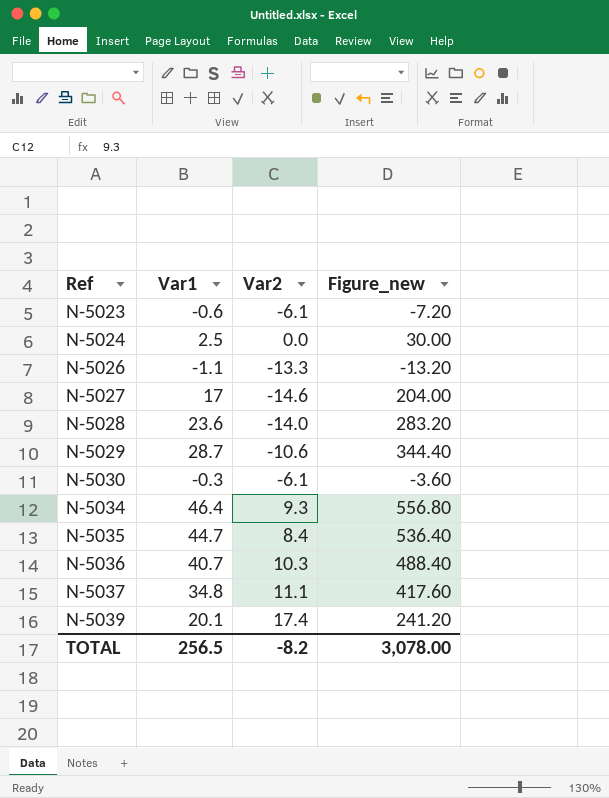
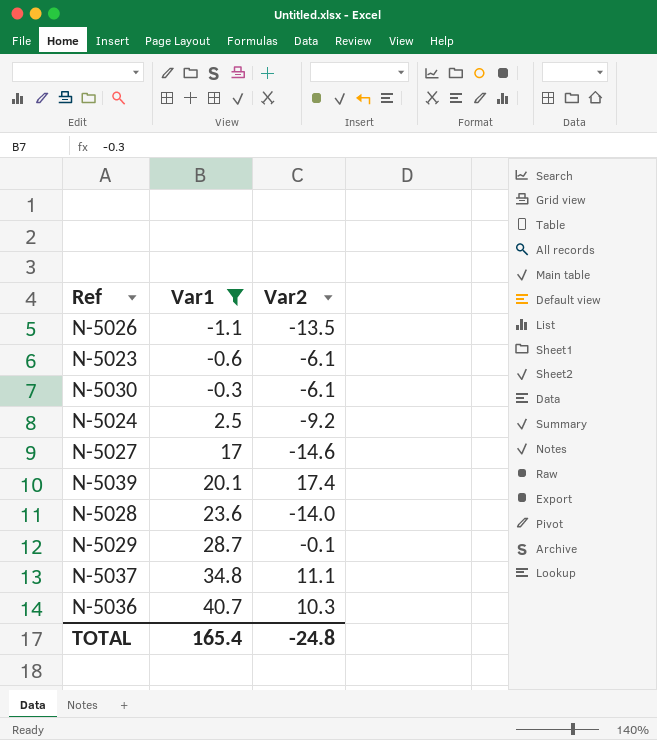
filter: none -> Var1 <= 40.7
row order: Ref ascending -> Var1 ascending
column Figure_new | formula: [Var1] * 12 -> none
N-5026 | Var2: -13.3 -> -13.5
N-5024 | Var2: 0.0 -> -9.2
N-5029 | Var2: -10.6 -> -0.1
TOTAL | Var1: 256.5 -> 165.4
TOTAL | Var2: -8.2 -> -24.8

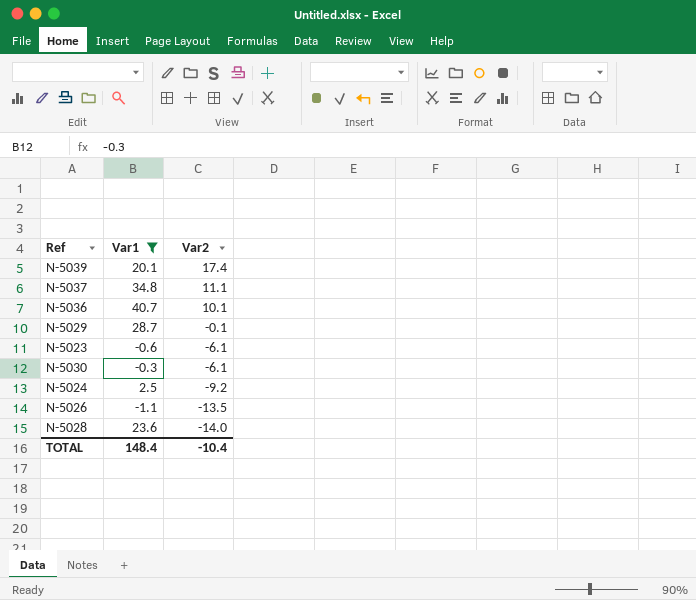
row order: Var1 ascending -> Var2 descending
row N-5027: 17 | -14.6 -> none
N-5036 | Var2: 10.3 -> 10.1
TOTAL | Var1: 165.4 -> 148.4
TOTAL | Var2: -24.8 -> -10.4

